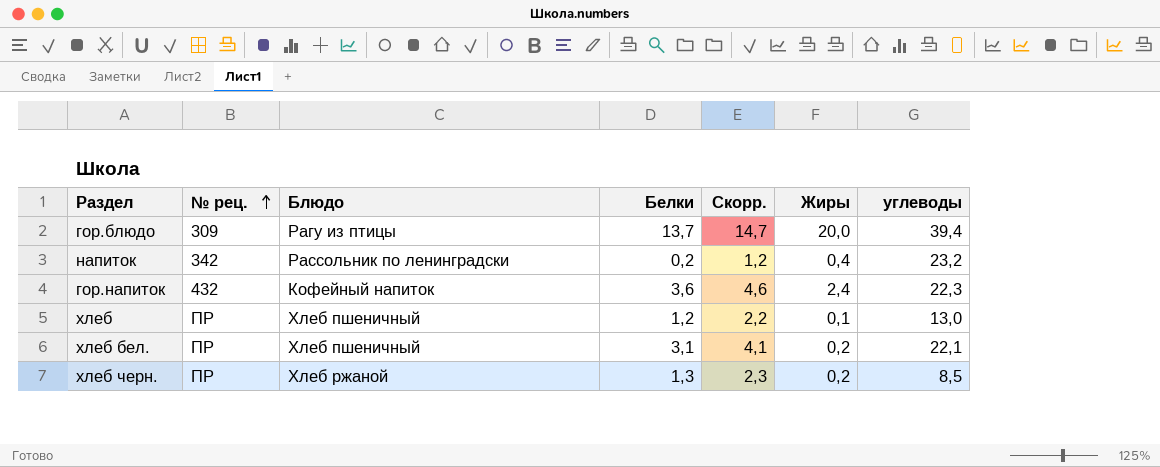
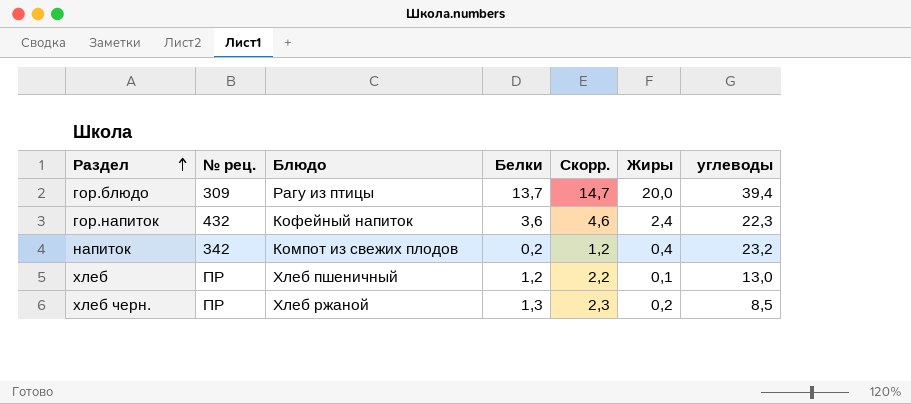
row order: № рец. ascending -> Раздел ascending
row хлеб бел.: ПР | Хлеб пшеничный | 3,1 | 4,1 | 0,2 | 22,1 -> none
напиток | Блюдо: Рассольник по ленинградски -> Компот из свежих плодов

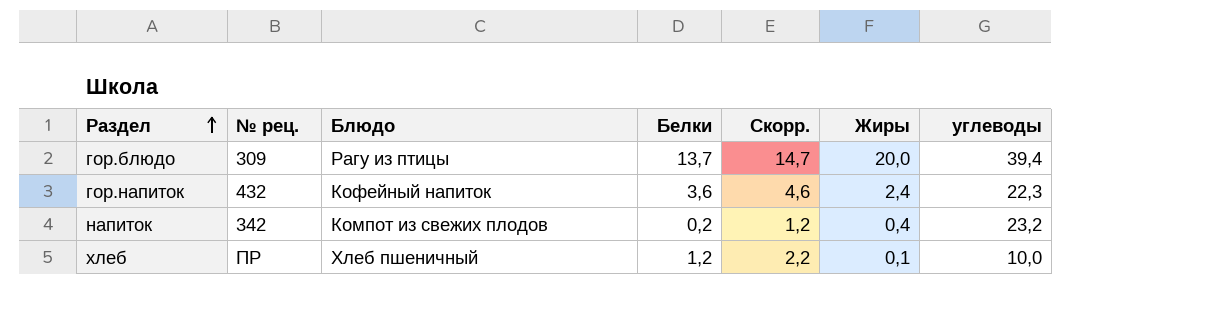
row хлеб черн.: ПР | Хлеб ржаной | 1,3 | 2,3 | 0,2 | 8,5 -> none
хлеб | углеводы: 13,0 -> 10,0

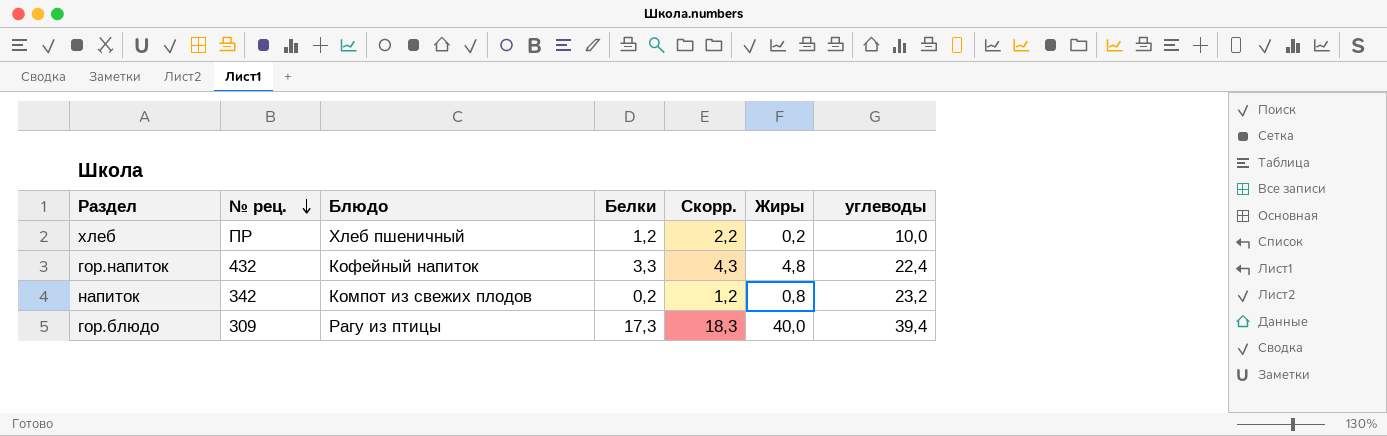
row order: Раздел ascending -> № рец. descending
хлеб | Жиры: 0,1 -> 0,2
гор.напиток | Белки: 3,6 -> 3,3
гор.напиток | Скорр.: 4,6 -> 4,3
гор.напиток | Жиры: 2,4 -> 4,8
гор.напиток | углеводы: 22,3 -> 22,4
напиток | Жиры: 0,4 -> 0,8
гор.блюдо | Белки: 13,7 -> 17,3
гор.блюдо | Скорр.: 14,7 -> 18,3
гор.блюдо | Жиры: 20,0 -> 40,0

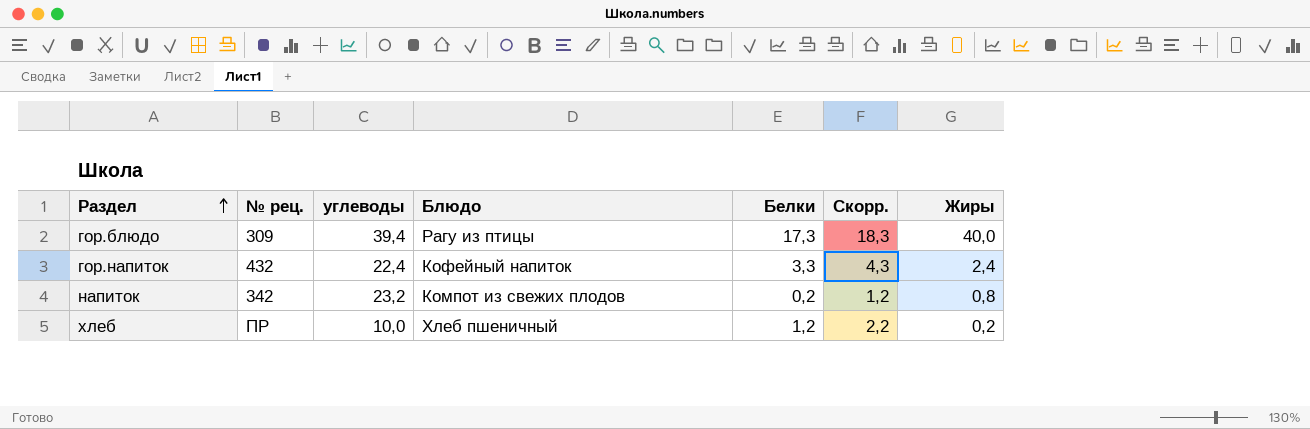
row order: № рец. descending -> Раздел ascending
column углеводы | position: 7 -> 3
гор.напиток | Жиры: 4,8 -> 2,4

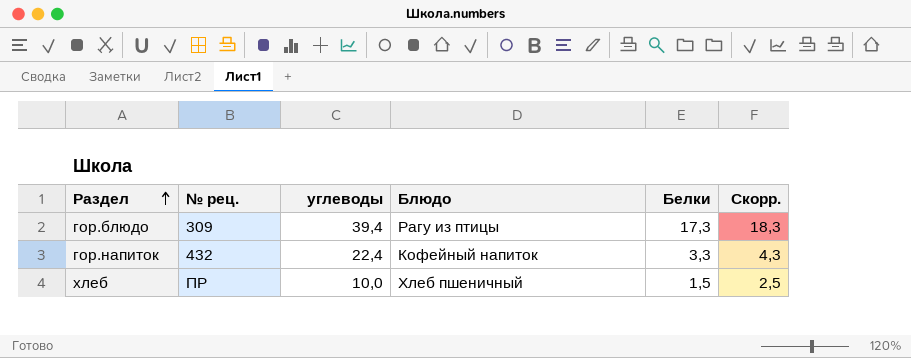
column Жиры | position: 7 -> none
row напиток: 342 | 23,2 | Компот из свежих плодов | 0,2 | 1,2 | 0,8 -> none
хлеб | Белки: 1,2 -> 1,5
хлеб | Скорр.: 2,2 -> 2,5

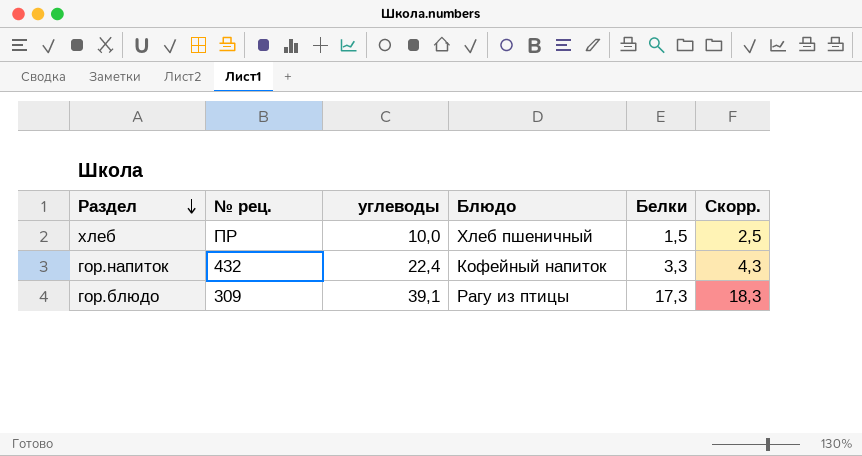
row order: Раздел ascending -> Раздел descending
гор.блюдо | углеводы: 39,4 -> 39,1

